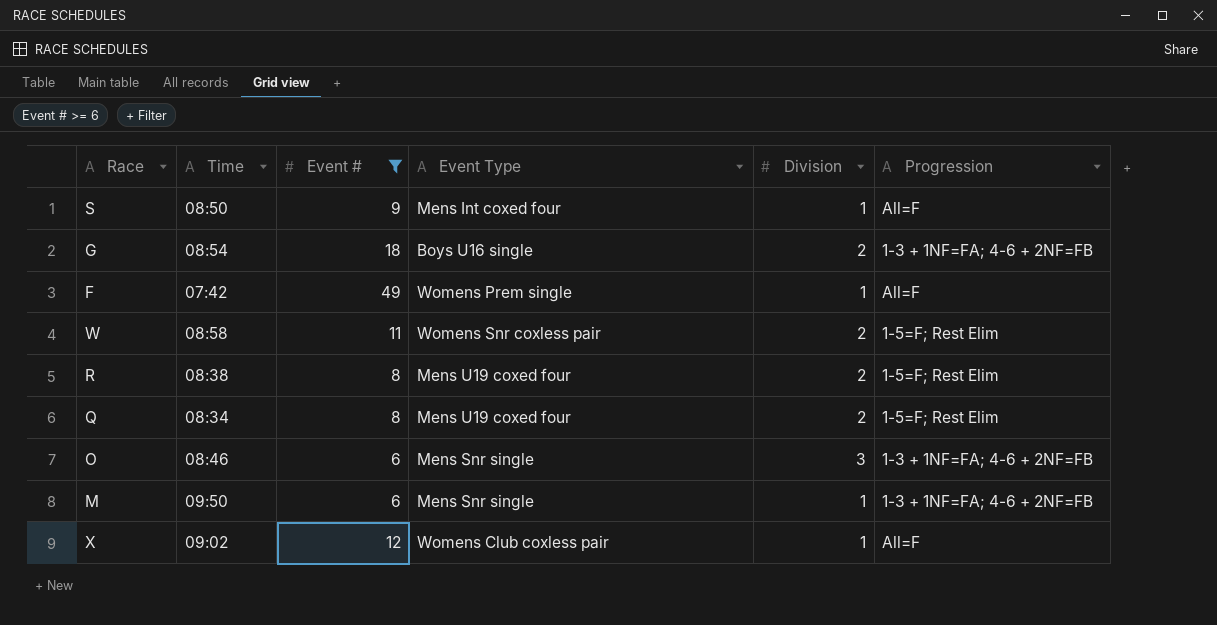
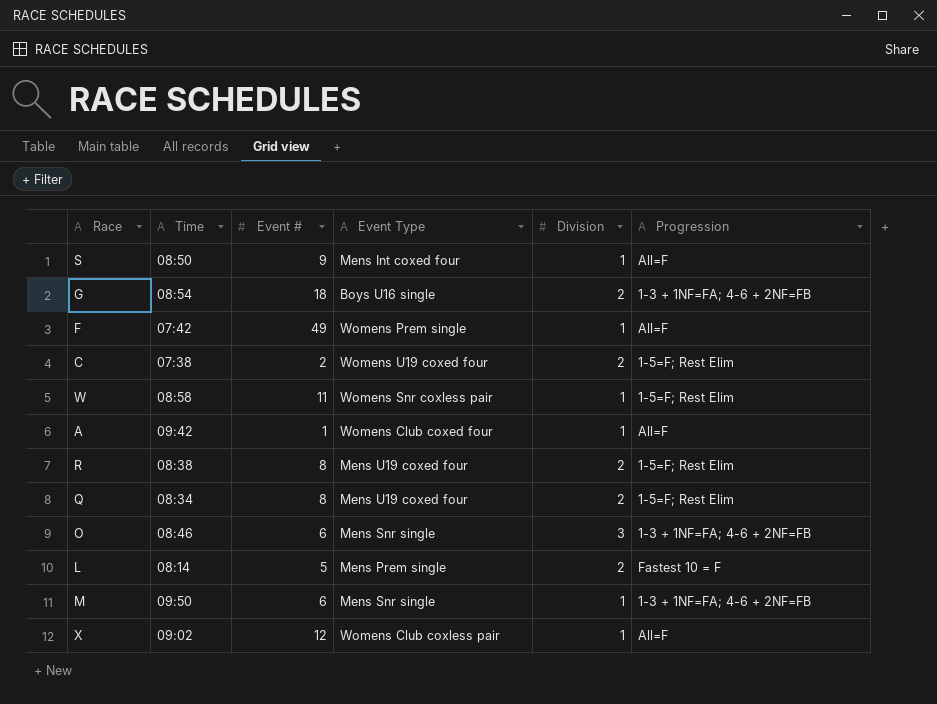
filter: Event # >= 6 -> none
W | Division: 2 -> 1

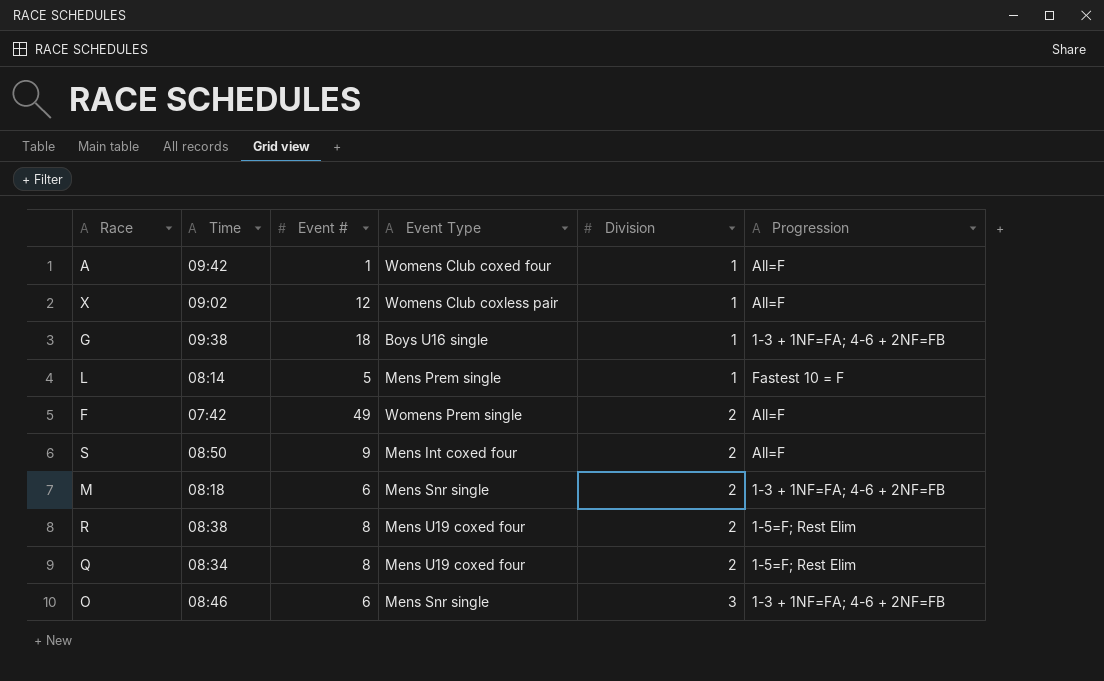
row order: none -> Division ascending
row C: 07:38 | 2 | Womens U19 coxed four | 2 | 1-5=F; Rest Elim -> none
row W: 08:58 | 11 | Womens Snr coxless pair | 1 | 1-5=F; Rest Elim -> none
G | Time: 08:54 -> 09:38
G | Division: 2 -> 1
L | Division: 2 -> 1
F | Division: 1 -> 2
S | Division: 1 -> 2
M | Time: 09:50 -> 08:18
M | Division: 1 -> 2

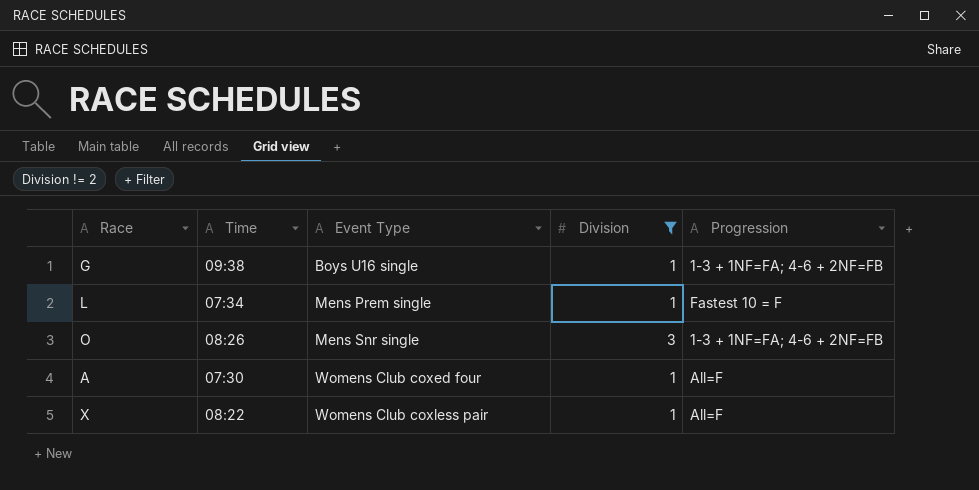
filter: none -> Division != 2
row order: Division ascending -> Event Type ascending
column Event # | position: 3 -> none
L | Time: 08:14 -> 07:34
O | Time: 08:46 -> 08:26
A | Time: 09:42 -> 07:30
X | Time: 09:02 -> 08:22

